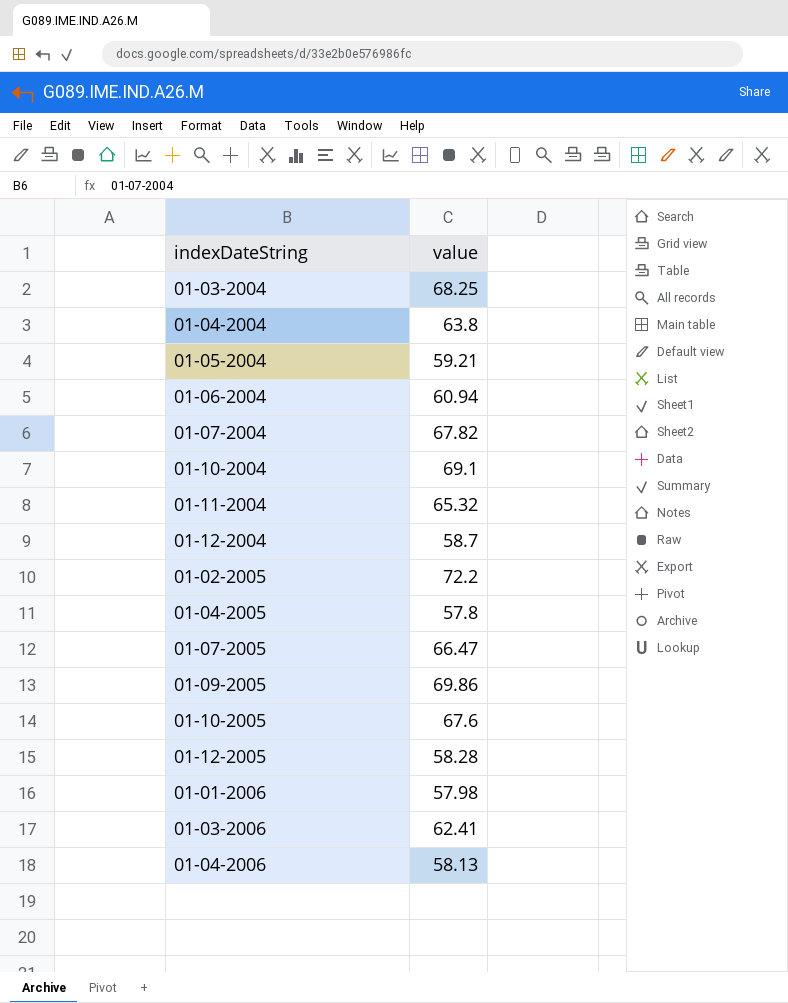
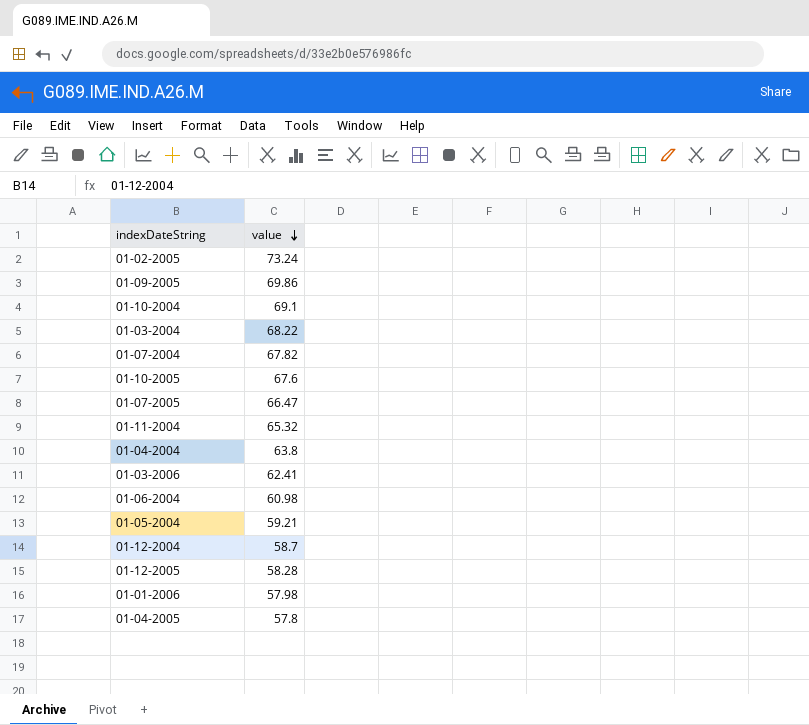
row order: none -> value descending
row 01-04-2006: 58.13 -> none
01-02-2005 | value: 72.2 -> 73.24
01-03-2004 | value: 68.25 -> 68.22
01-06-2004 | value: 60.94 -> 60.98

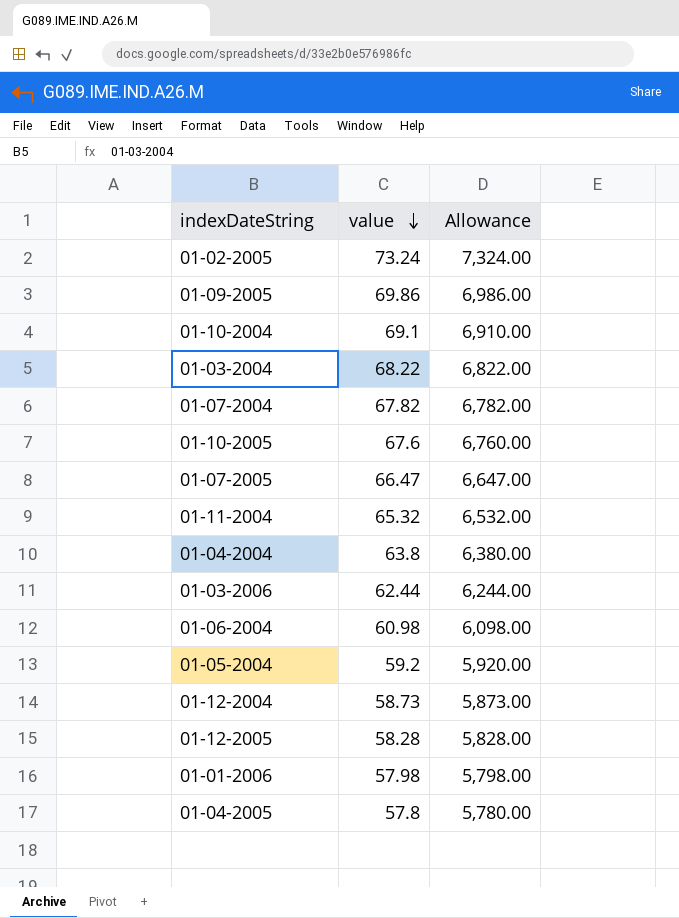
column Allowance | formula: none -> [value] * 100
01-03-2006 | value: 62.41 -> 62.44
01-05-2004 | value: 59.21 -> 59.2
01-12-2004 | value: 58.7 -> 58.73

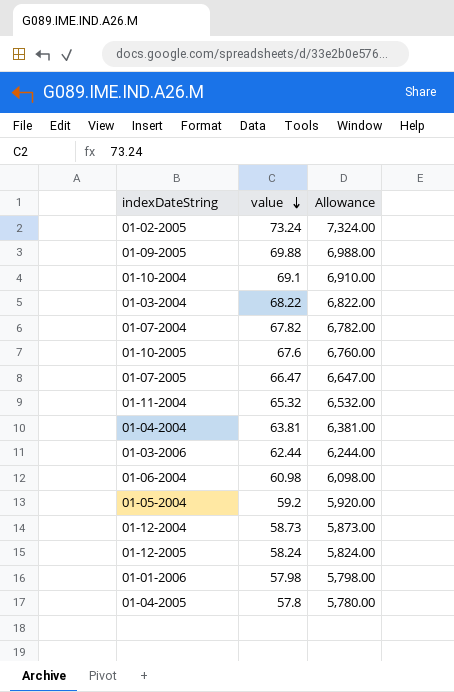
01-09-2005 | value: 69.86 -> 69.88
01-09-2005 | Allowance: 6,986.00 -> 6,988.00
01-04-2004 | value: 63.8 -> 63.81
01-04-2004 | Allowance: 6,380.00 -> 6,381.00
01-12-2005 | value: 58.28 -> 58.24
01-12-2005 | Allowance: 5,828.00 -> 5,824.00

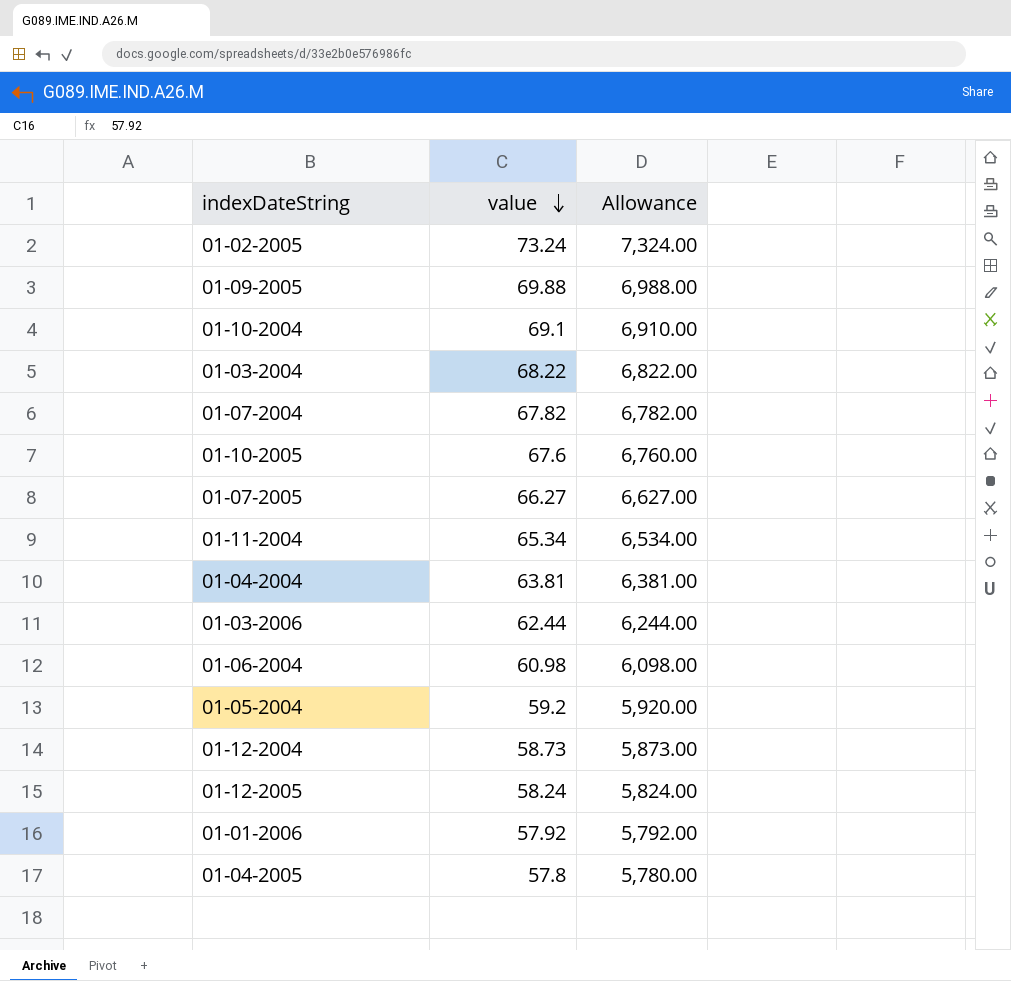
01-07-2005 | value: 66.47 -> 66.27
01-07-2005 | Allowance: 6,647.00 -> 6,627.00
01-11-2004 | value: 65.32 -> 65.34
01-11-2004 | Allowance: 6,532.00 -> 6,534.00
01-01-2006 | value: 57.98 -> 57.92
01-01-2006 | Allowance: 5,798.00 -> 5,792.00

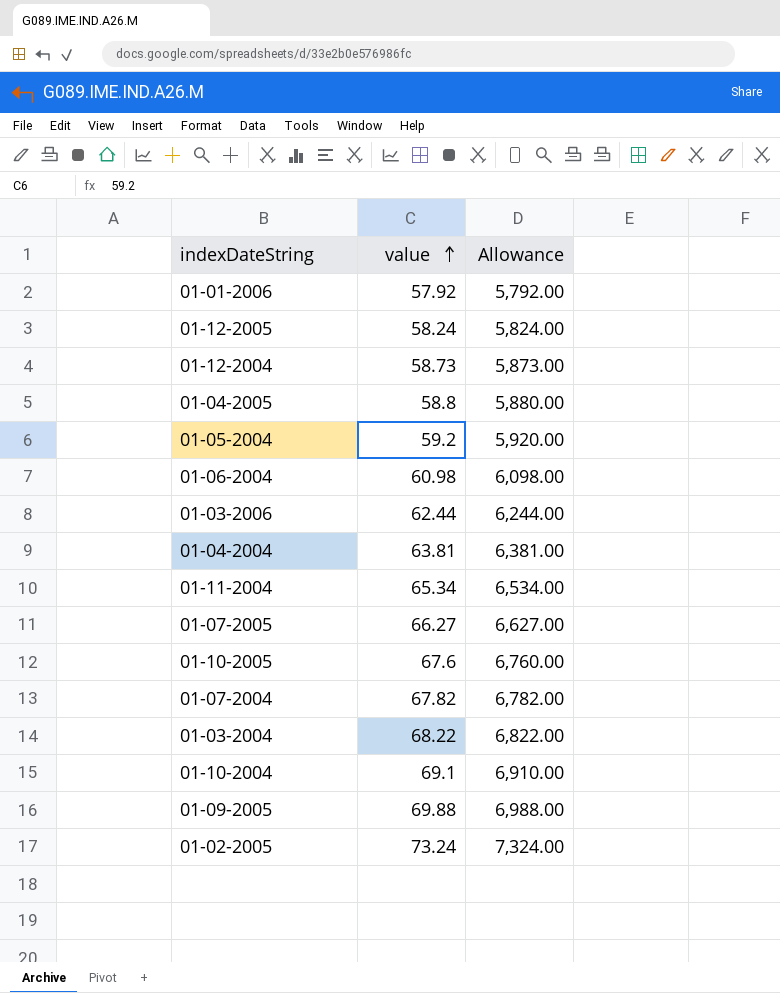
row order: value descending -> value ascending
01-04-2005 | value: 57.8 -> 58.8
01-04-2005 | Allowance: 5,780.00 -> 5,880.00

